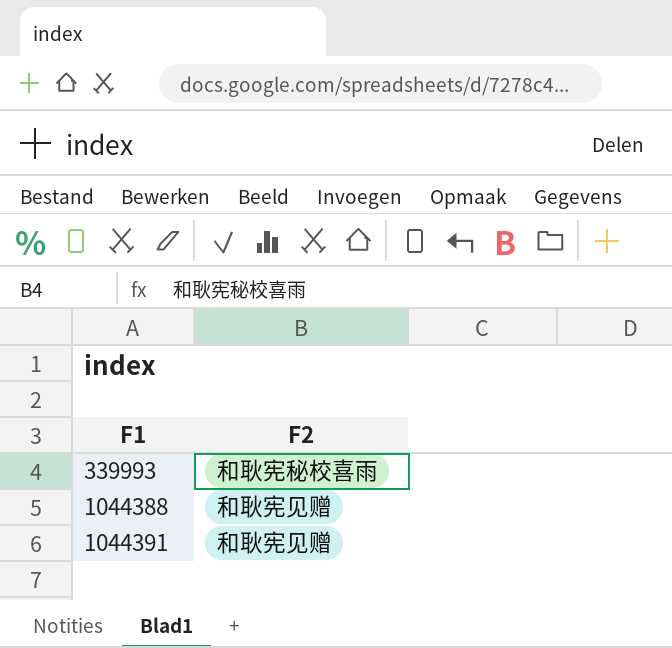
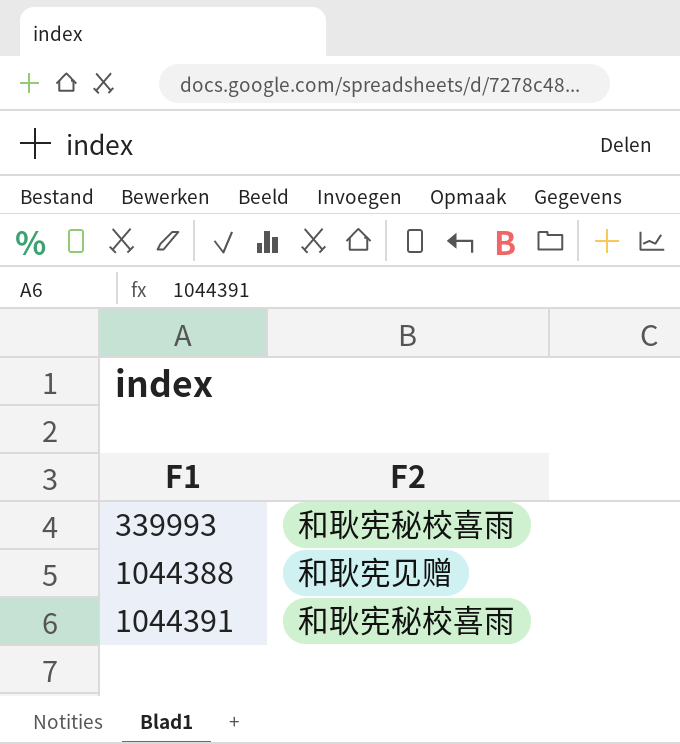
1044391 | F2: 和耿宪见赠 -> 和耿宪秘校喜雨

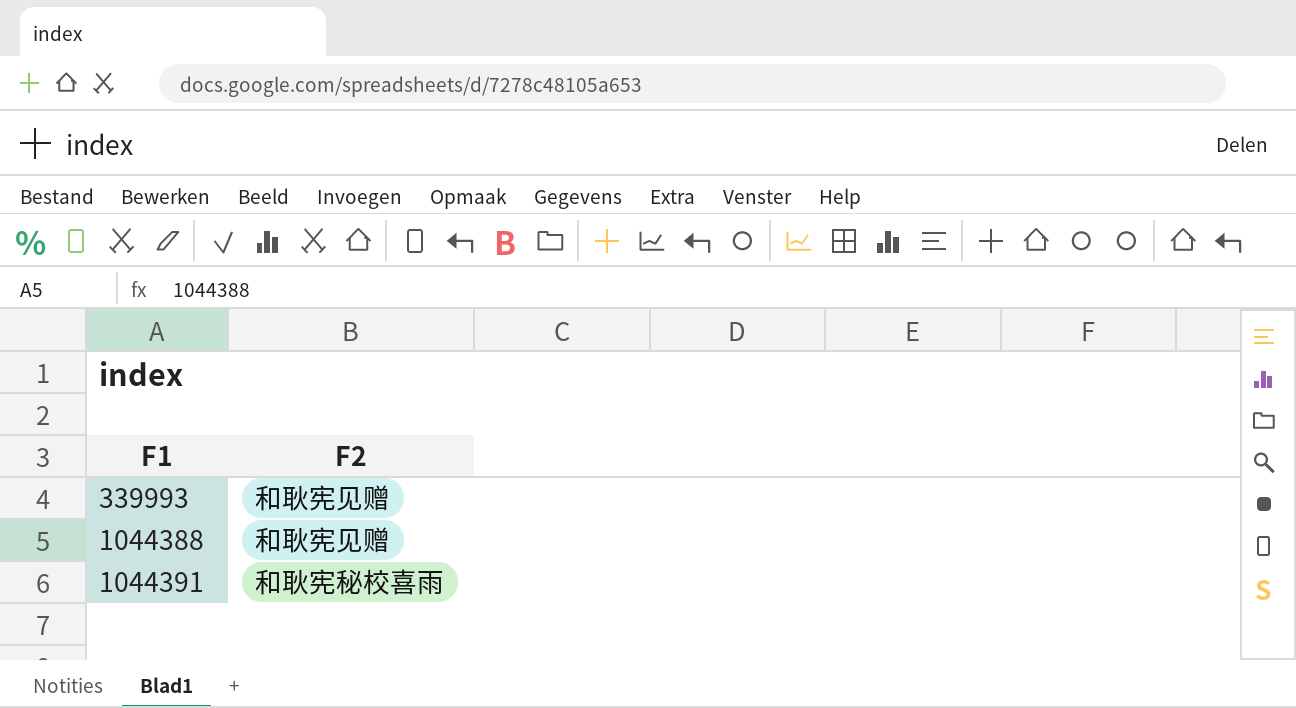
339993 | F2: 和耿宪秘校喜雨 -> 和耿宪见赠

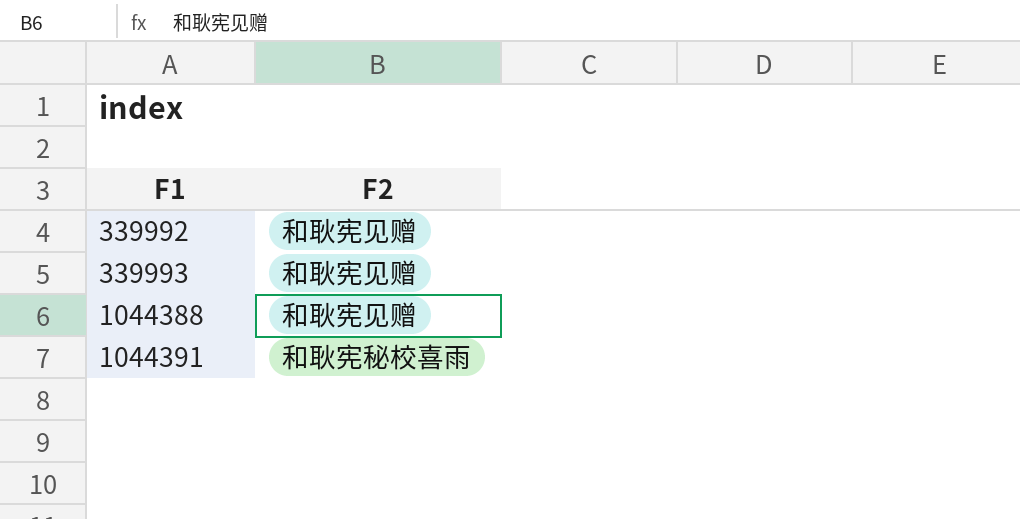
row 339992: none -> 和耿宪见赠

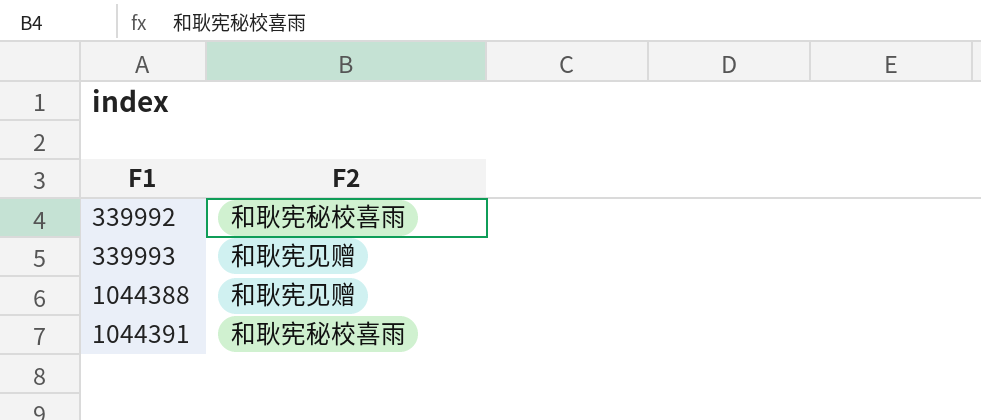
339992 | F2: 和耿宪见赠 -> 和耿宪秘校喜雨

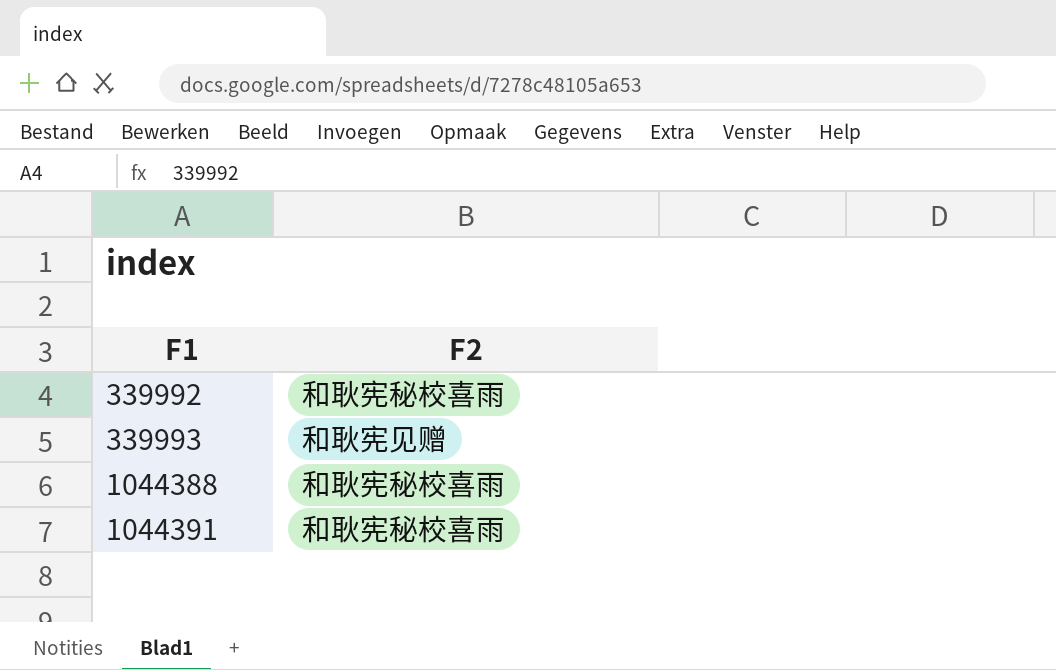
1044388 | F2: 和耿宪见赠 -> 和耿宪秘校喜雨

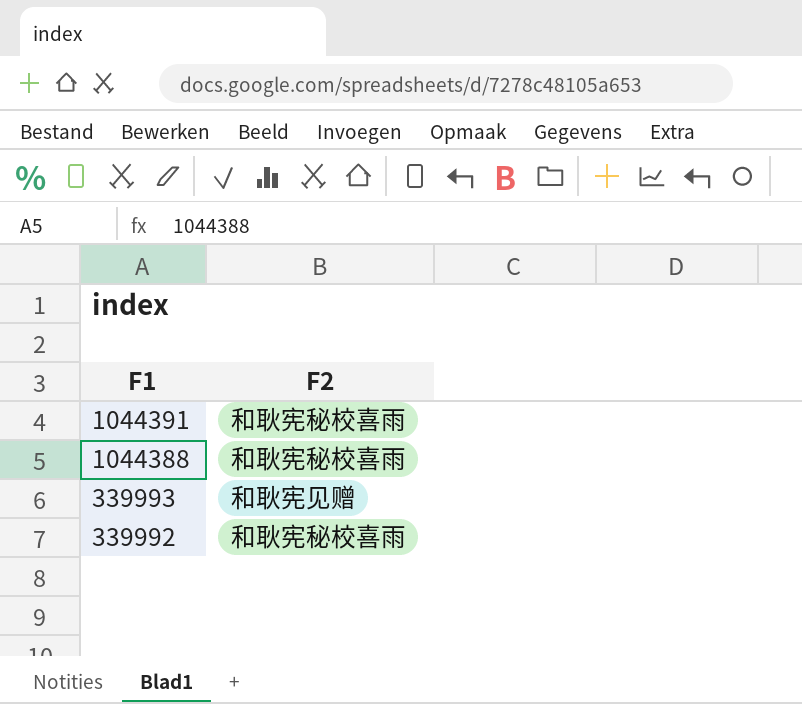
row order: F1 ascending -> F1 descending

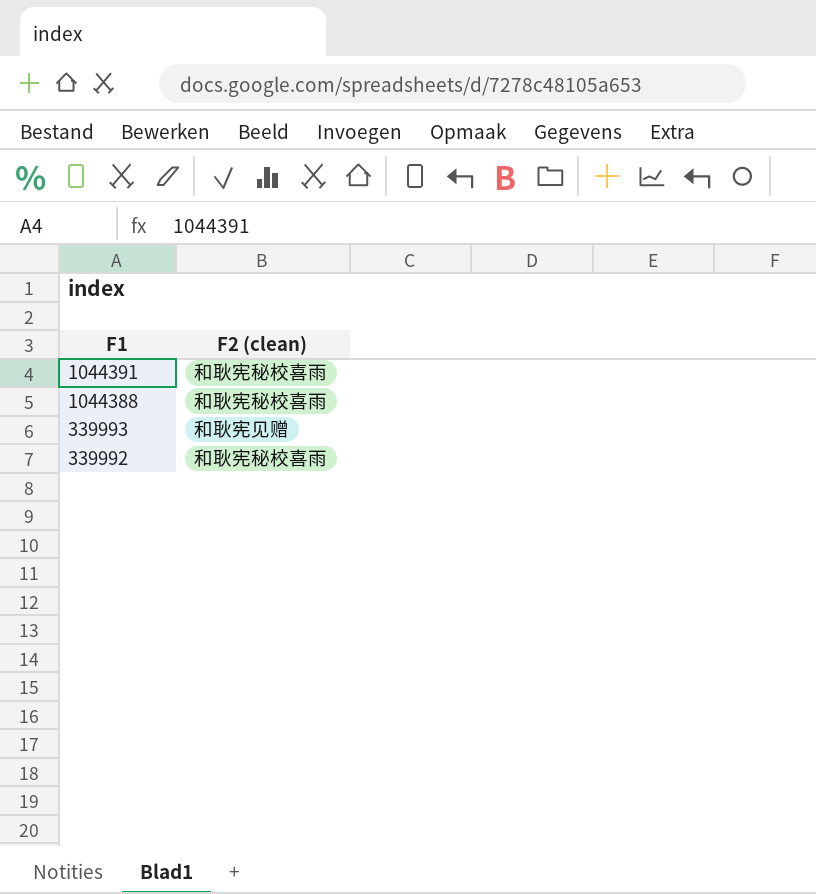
column name: F2 -> F2 (clean)

